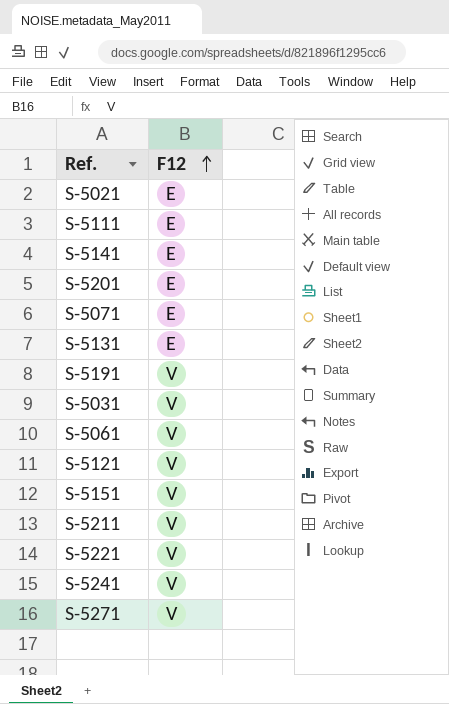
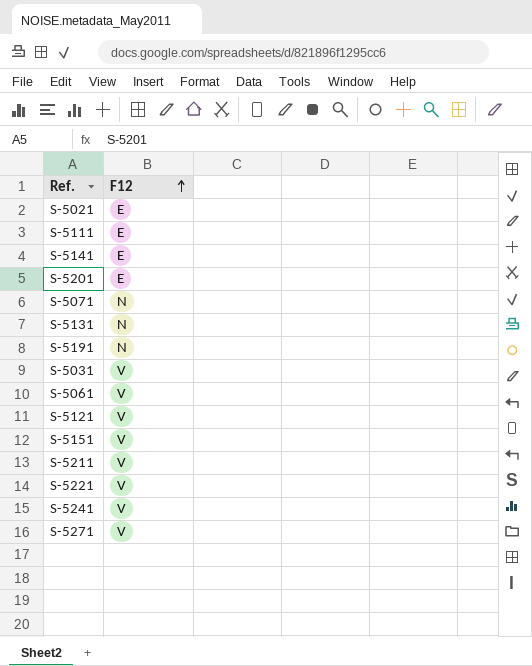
S-5071 | F12: E -> N
S-5131 | F12: E -> N
S-5191 | F12: V -> N

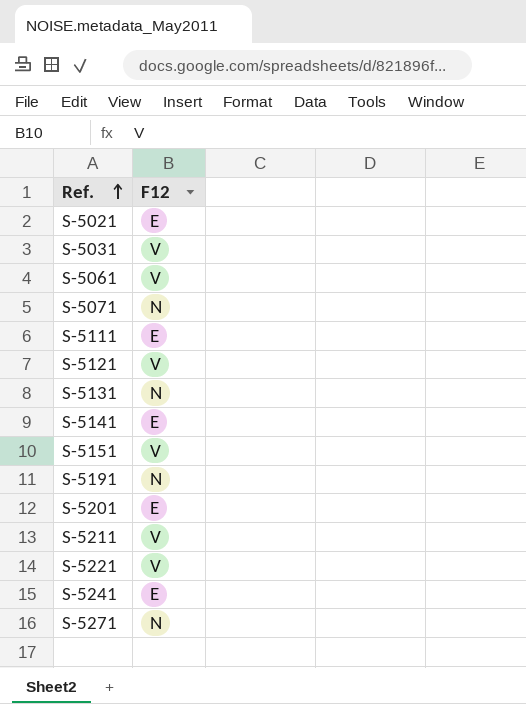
row order: F12 ascending -> Ref. ascending
S-5241 | F12: V -> E
S-5271 | F12: V -> N

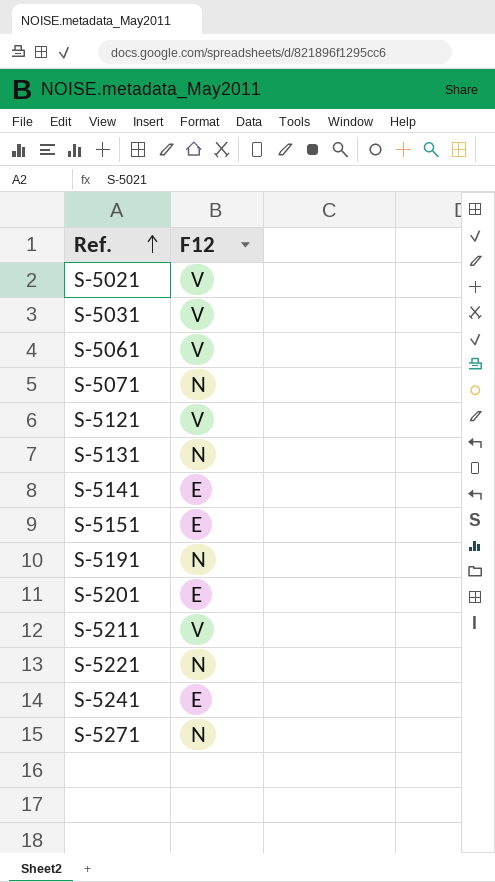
row S-5111: E -> none
S-5021 | F12: E -> V
S-5151 | F12: V -> E
S-5221 | F12: V -> N

